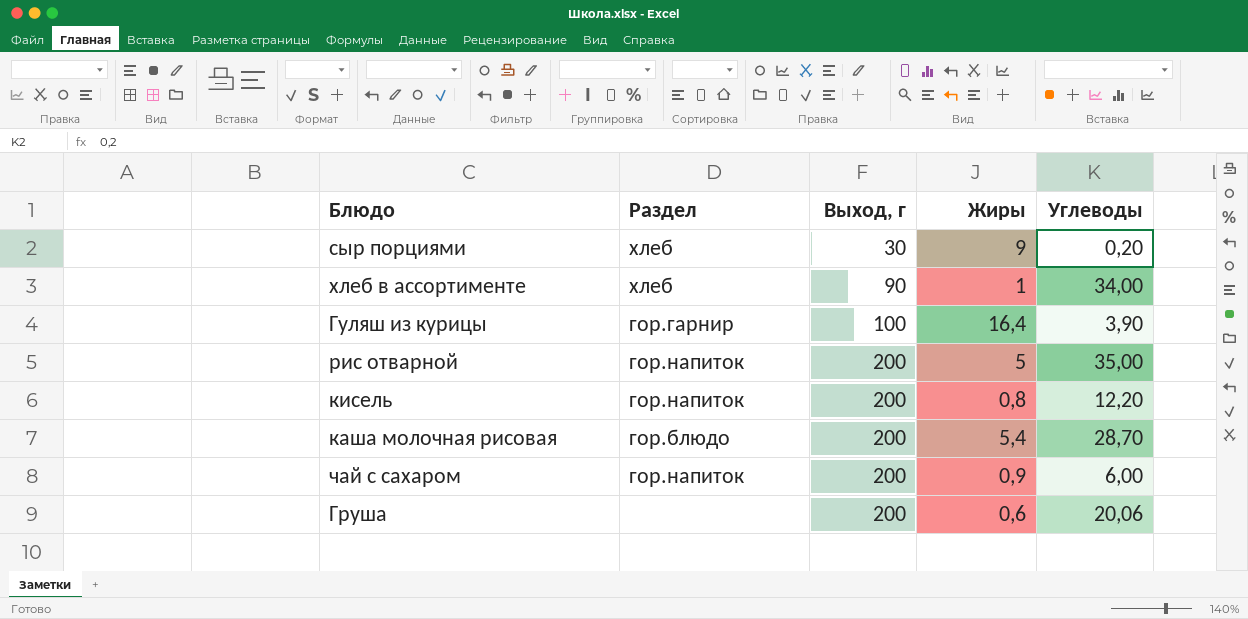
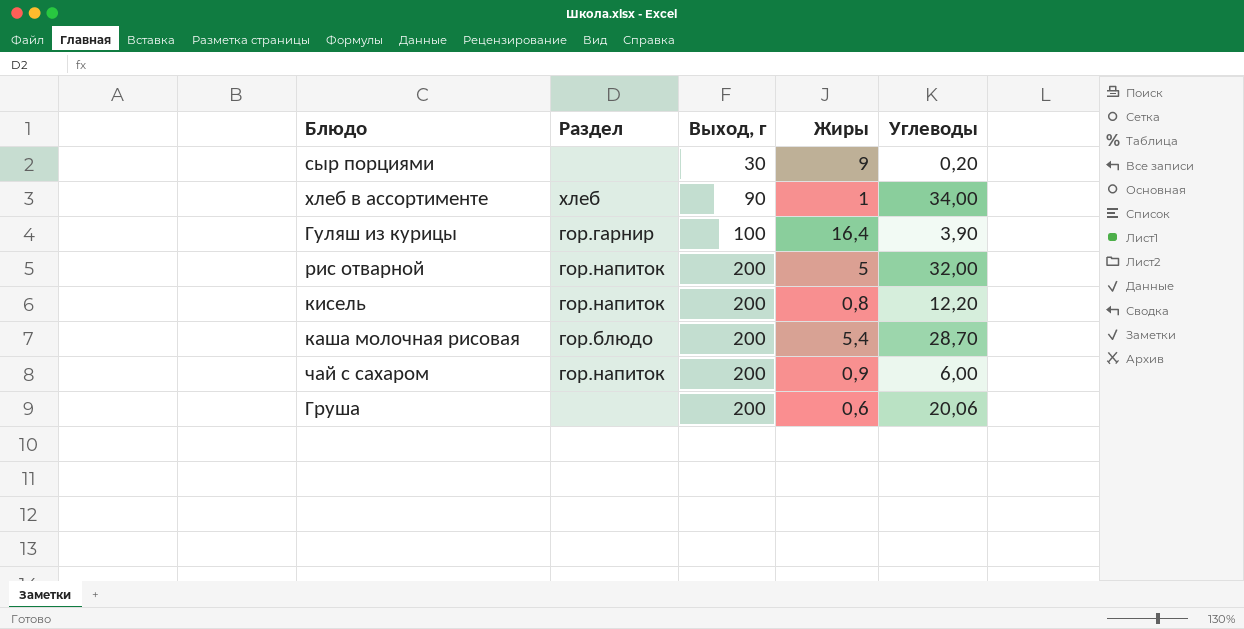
сыр порциями | Раздел: хлеб -> none
рис отварной | Углеводы: 35,00 -> 32,00

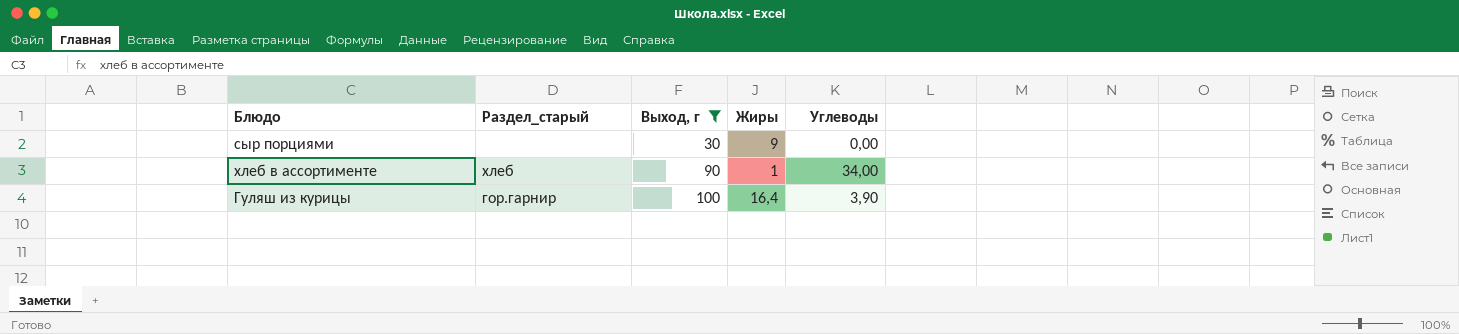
filter: none -> Выход, г != 200
column name: Раздел -> Раздел_старый
сыр порциями | Углеводы: 0,20 -> 0,00

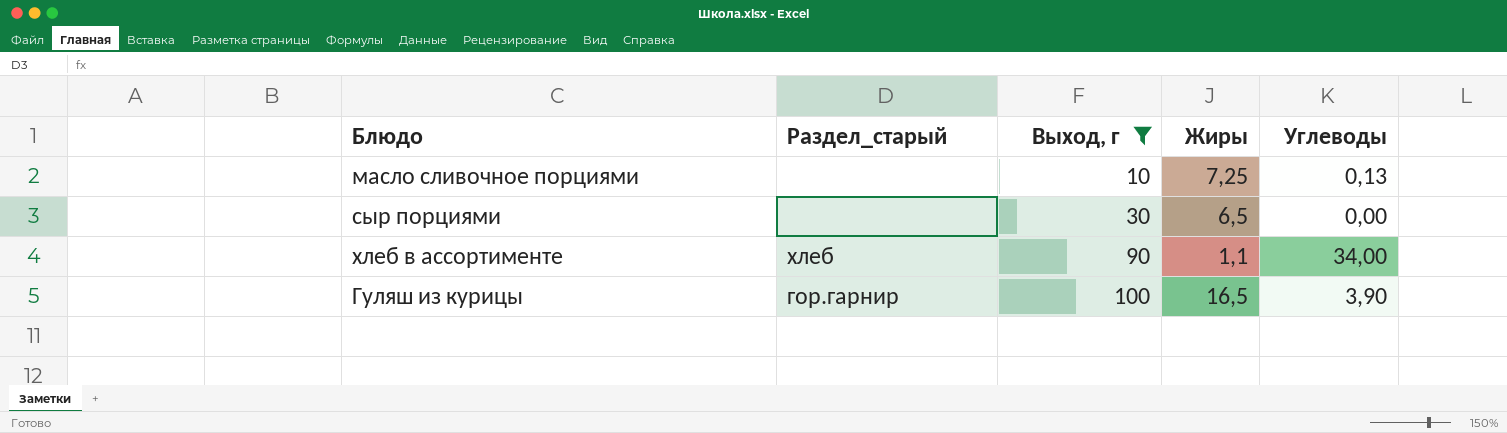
row масло сливочное порциями: none -> none | 10 | 7,25 | 0,13
сыр порциями | Жиры: 9 -> 6,5
хлеб в ассортименте | Жиры: 1 -> 1,1
Гуляш из курицы | Жиры: 16,4 -> 16,5

